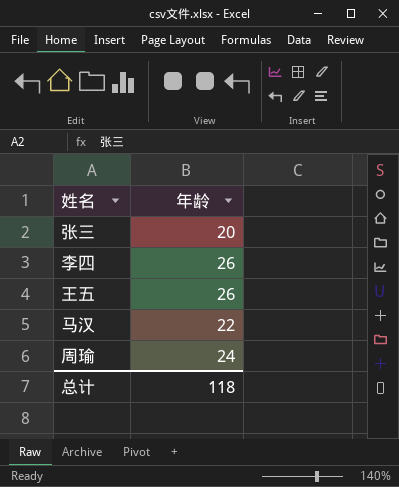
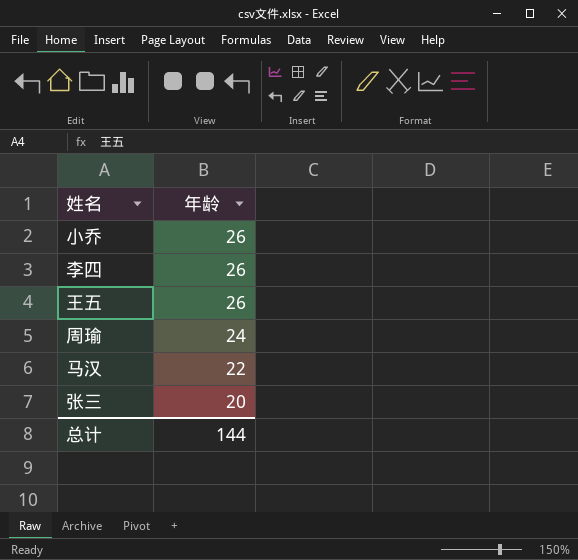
row order: none -> 年龄 descending
row 小乔: none -> 26
总计 | 年龄: 118 -> 144

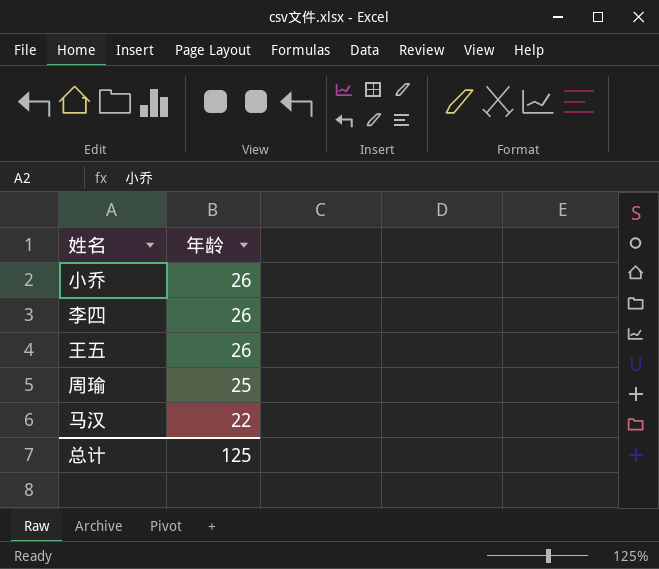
row 张三: 20 -> none
周瑜 | 年龄: 24 -> 25
总计 | 年龄: 144 -> 125

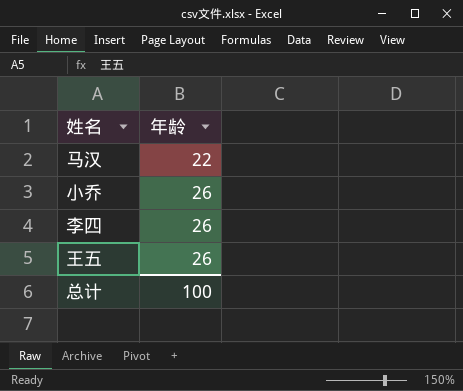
row order: 年龄 descending -> 年龄 ascending
row 周瑜: 25 -> none
总计 | 年龄: 125 -> 100

